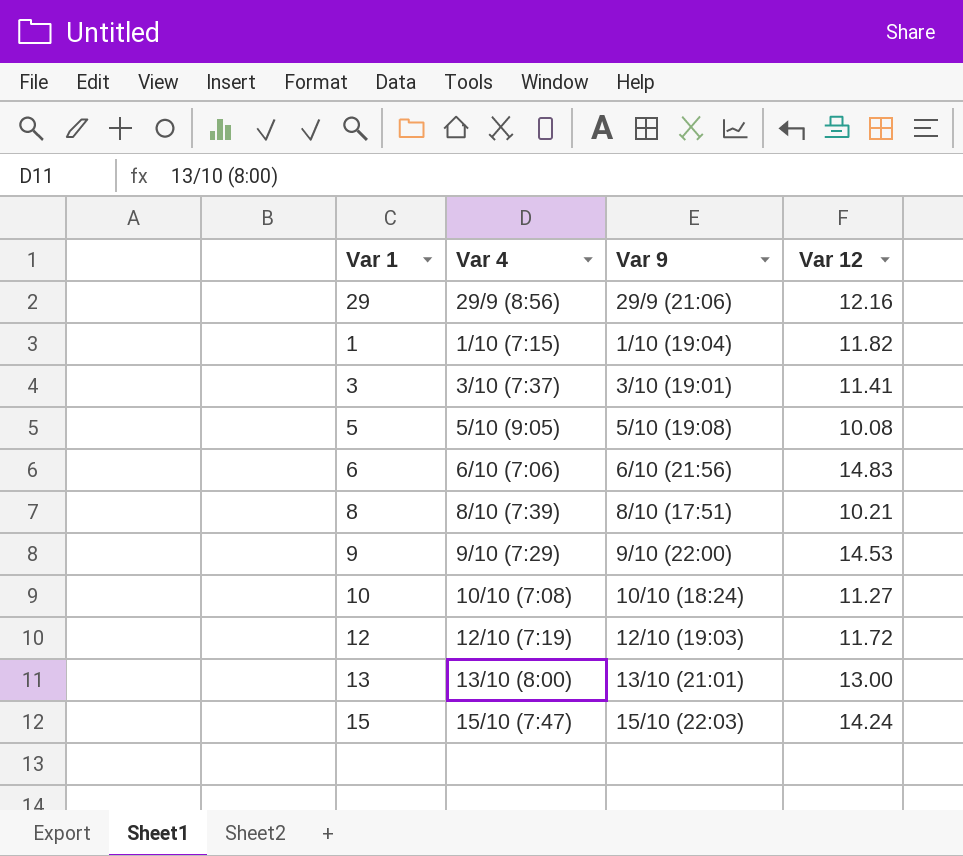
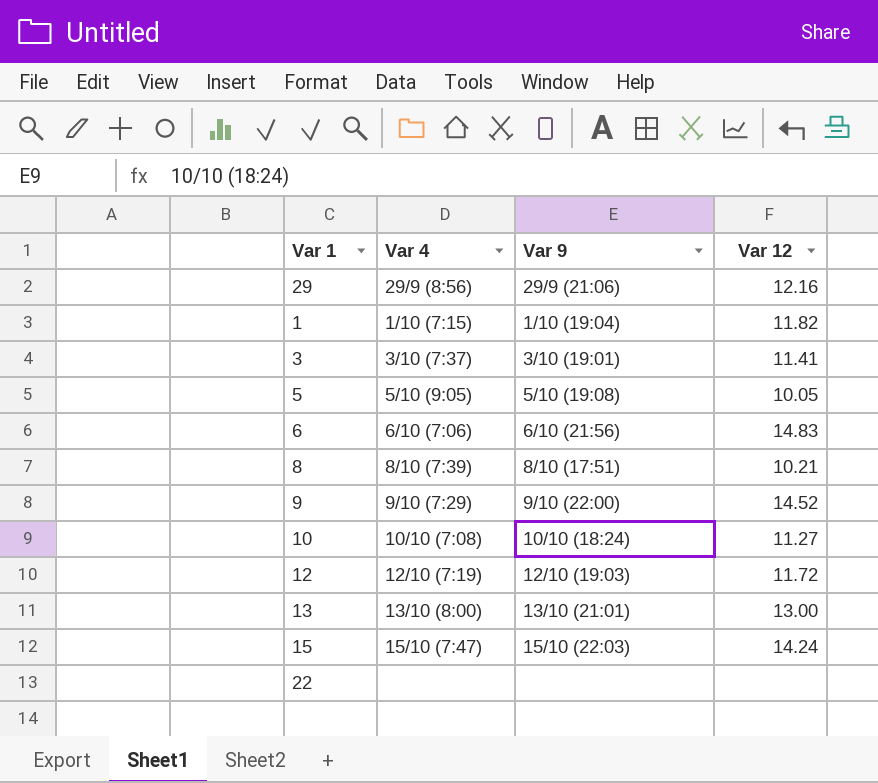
5 | Var 12: 10.08 -> 10.05
9 | Var 12: 14.53 -> 14.52
row 22: none -> none | none | none

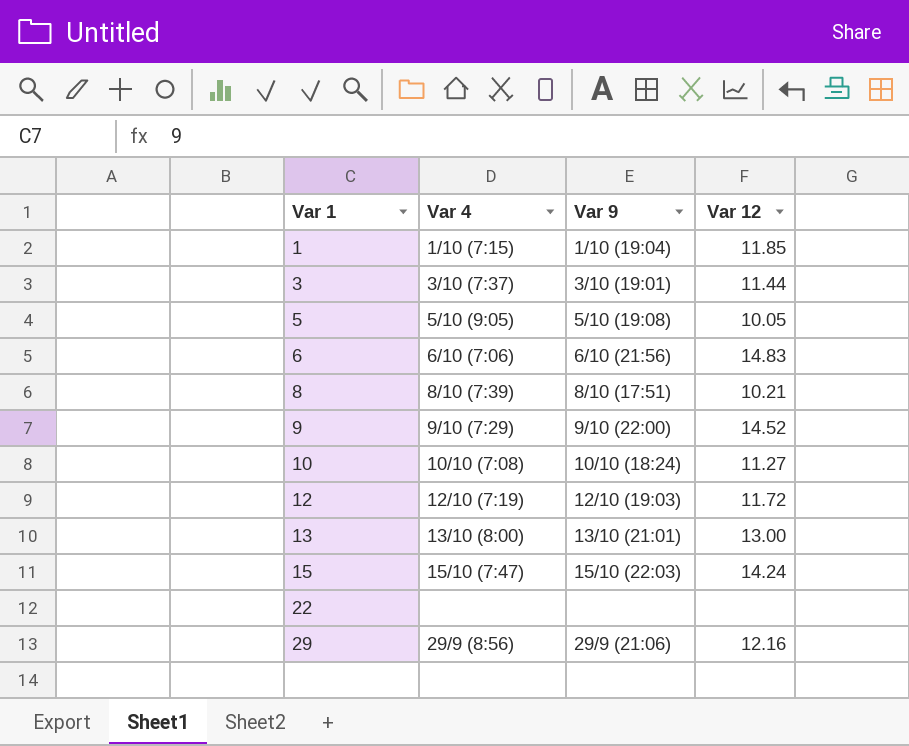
row order: none -> Var 1 ascending
1 | Var 12: 11.82 -> 11.85
3 | Var 12: 11.41 -> 11.44

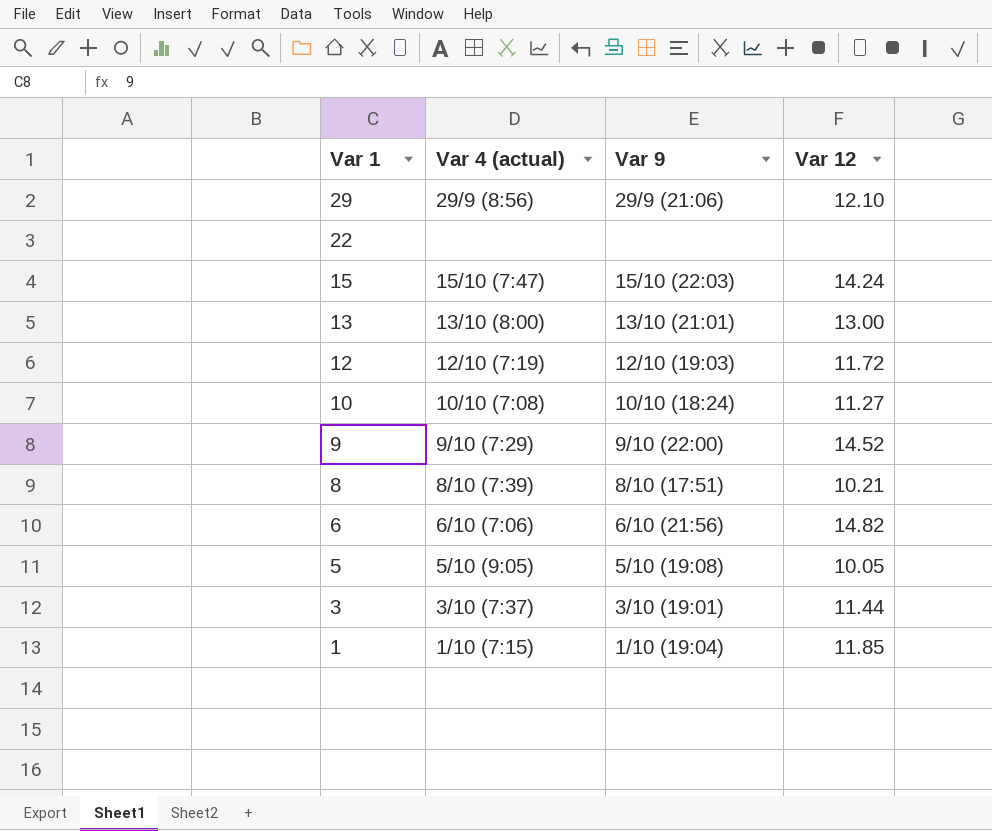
row order: Var 1 ascending -> Var 1 descending
column name: Var 4 -> Var 4 (actual)
29 | Var 12: 12.16 -> 12.10
6 | Var 12: 14.83 -> 14.82

